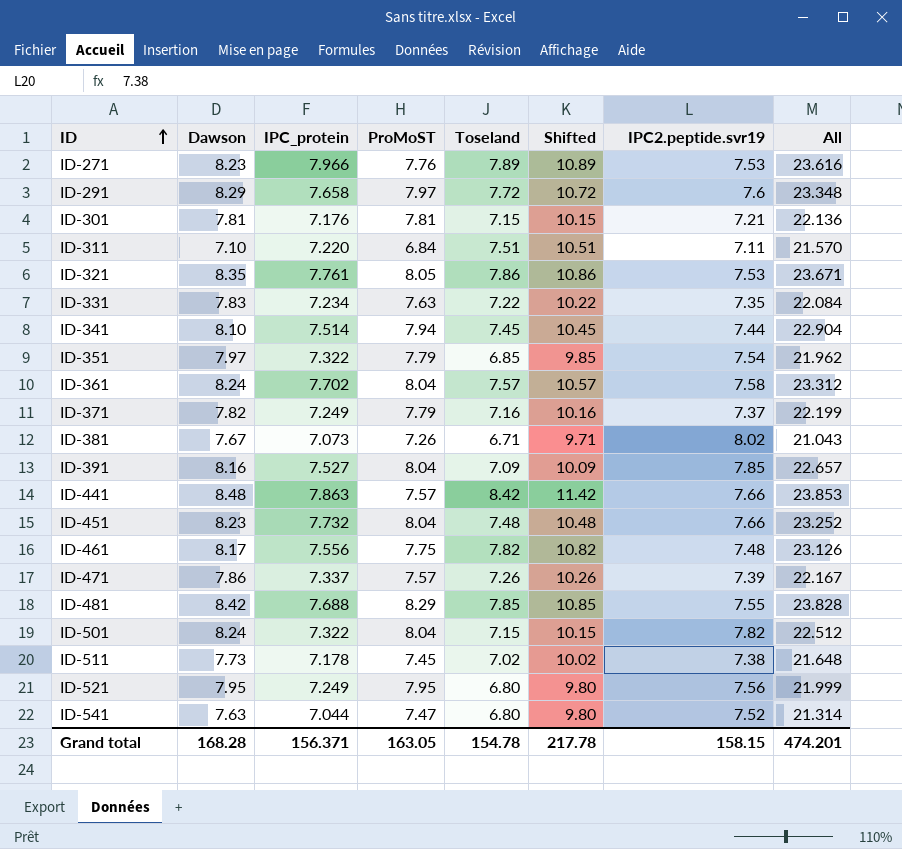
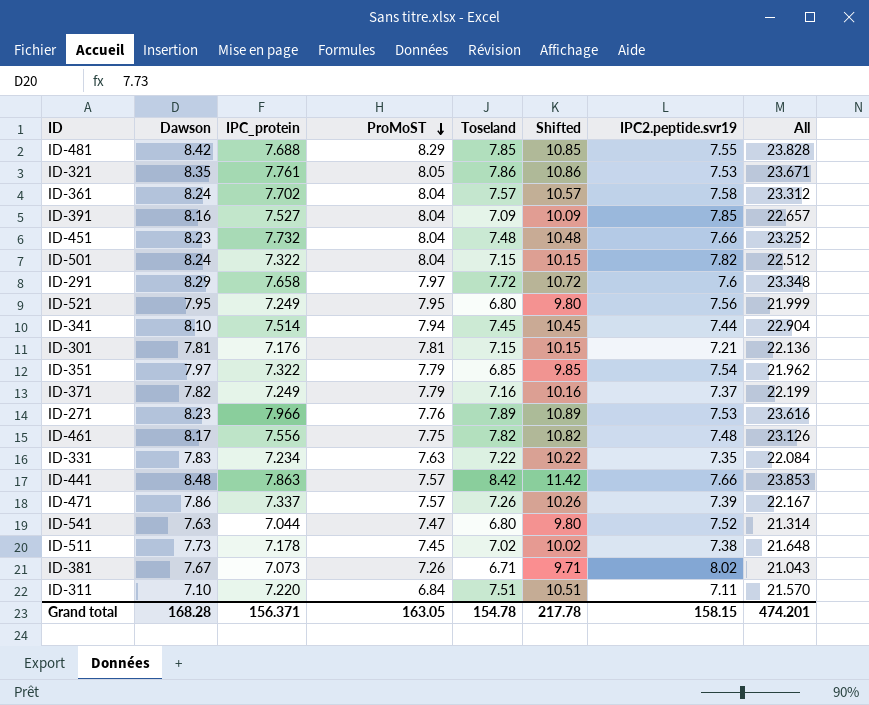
row order: ID ascending -> ProMoST descending

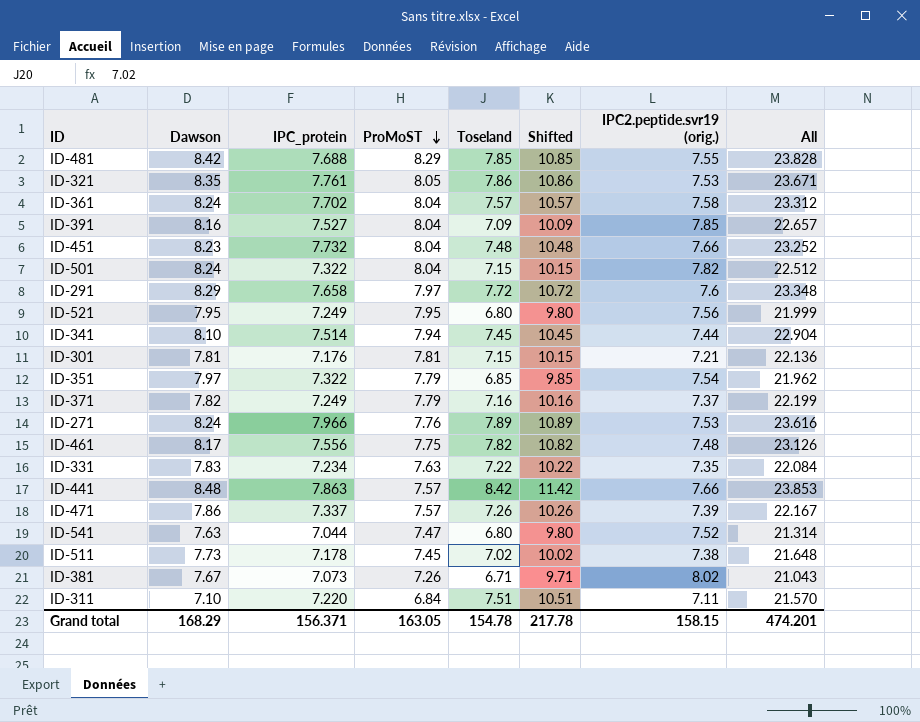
column name: IPC2.peptide.svr19 -> IPC2.peptide.svr19 (orig.)
ID-271 | Dawson: 8.23 -> 8.24
Grand total | Dawson: 168.28 -> 168.29

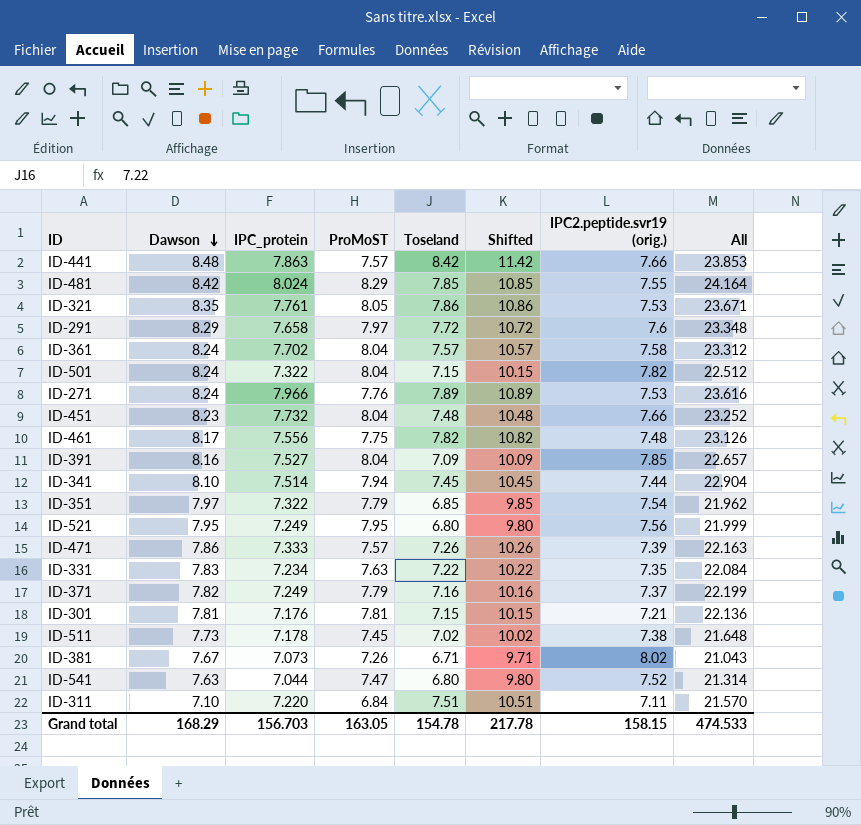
row order: ProMoST descending -> Dawson descending
ID-481 | IPC_protein: 7.688 -> 8.024
ID-481 | All: 23.828 -> 24.164
ID-471 | IPC_protein: 7.337 -> 7.333
ID-471 | All: 22.167 -> 22.163
Grand total | IPC_protein: 156.371 -> 156.703
Grand total | All: 474.201 -> 474.533

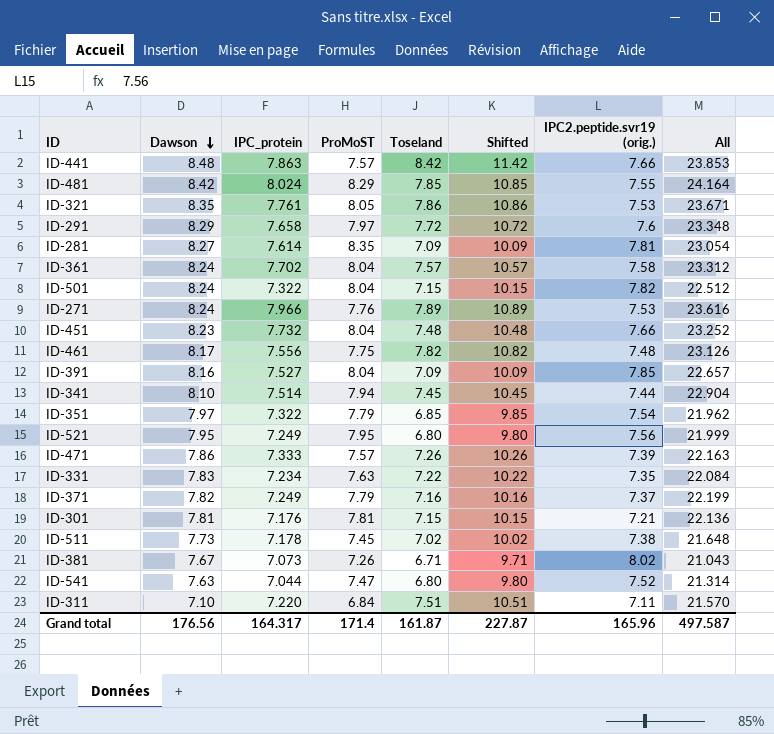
row ID-281: none -> 8.27 | 7.614 | 8.35 | 7.09 | 10.09 | 7.81 | 23.054
Grand total | Dawson: 168.29 -> 176.56
Grand total | IPC_protein: 156.703 -> 164.317
Grand total | ProMoST: 163.05 -> 171.4
Grand total | Toseland: 154.78 -> 161.87
Grand total | Shifted: 217.78 -> 227.87
Grand total | IPC2.peptide.svr19 (orig.): 158.15 -> 165.96
Grand total | All: 474.533 -> 497.587

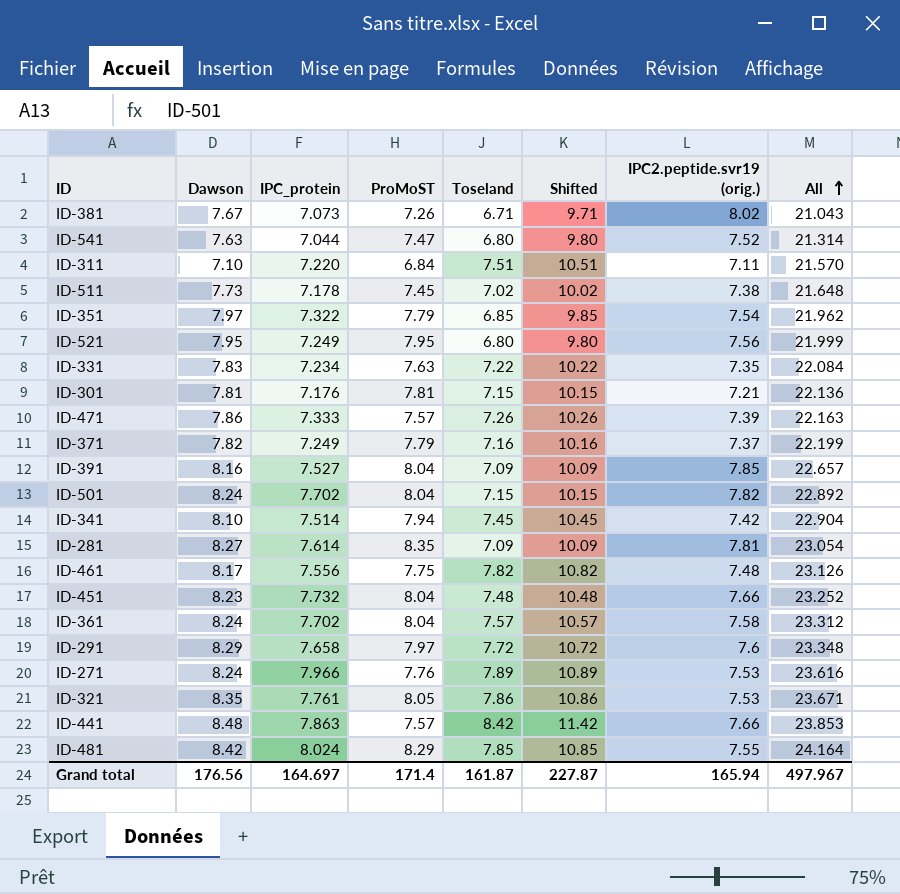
row order: Dawson descending -> All ascending
ID-501 | IPC_protein: 7.322 -> 7.702
ID-501 | All: 22.512 -> 22.892
ID-341 | IPC2.peptide.svr19 (orig.): 7.44 -> 7.42
Grand total | IPC_protein: 164.317 -> 164.697
Grand total | IPC2.peptide.svr19 (orig.): 165.96 -> 165.94
Grand total | All: 497.587 -> 497.967

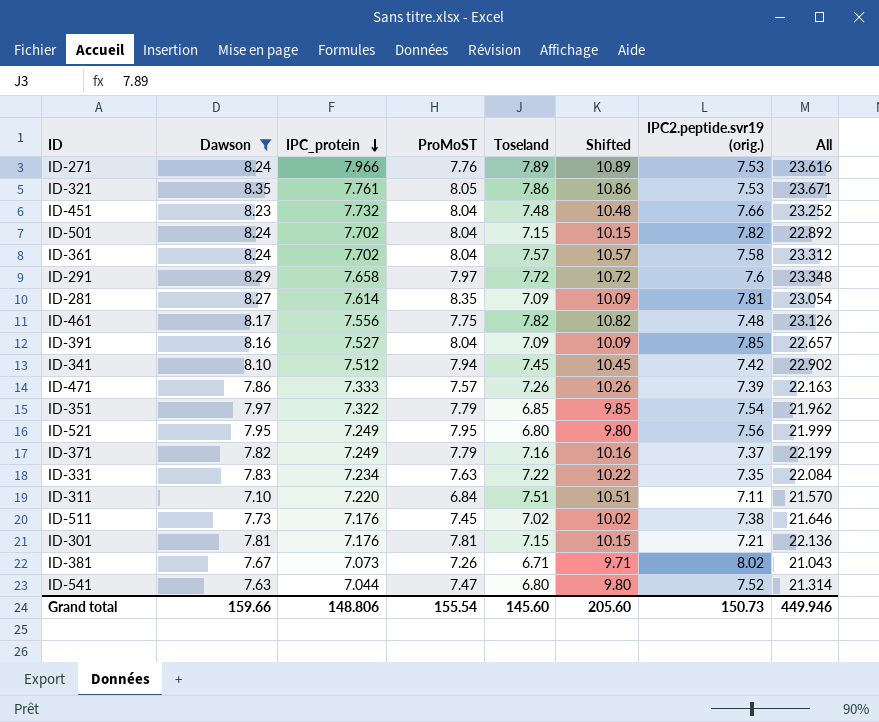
filter: none -> Dawson <= 8.35
row order: All ascending -> IPC_protein descending
ID-341 | IPC_protein: 7.514 -> 7.512
ID-341 | All: 22.904 -> 22.902
ID-511 | IPC_protein: 7.178 -> 7.176
ID-511 | All: 21.648 -> 21.646
Grand total | Dawson: 176.56 -> 159.66
Grand total | IPC_protein: 164.697 -> 148.806
Grand total | ProMoST: 171.4 -> 155.54
Grand total | Toseland: 161.87 -> 145.60
Grand total | Shifted: 227.87 -> 205.60
Grand total | IPC2.peptide.svr19 (orig.): 165.94 -> 150.73
Grand total | All: 497.967 -> 449.946

